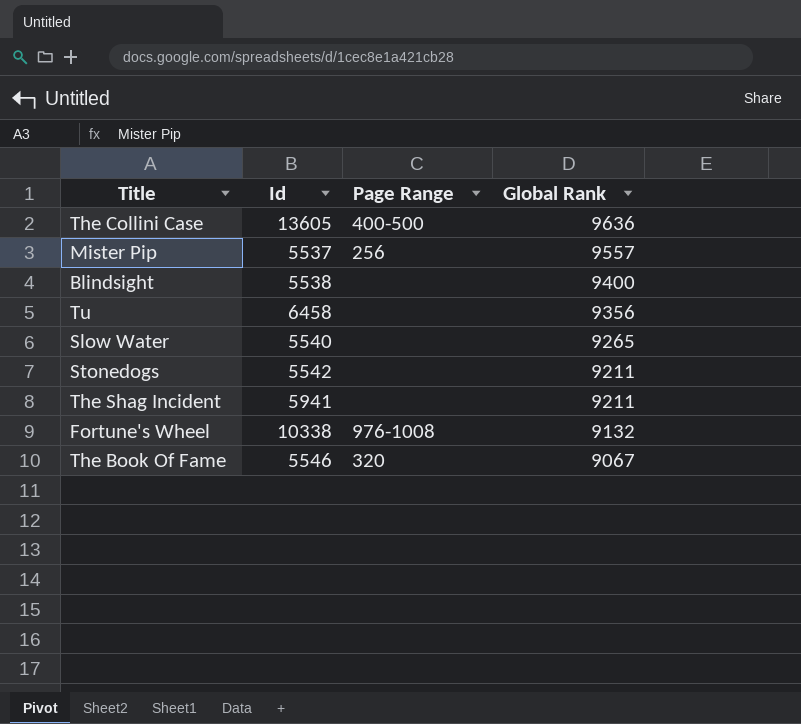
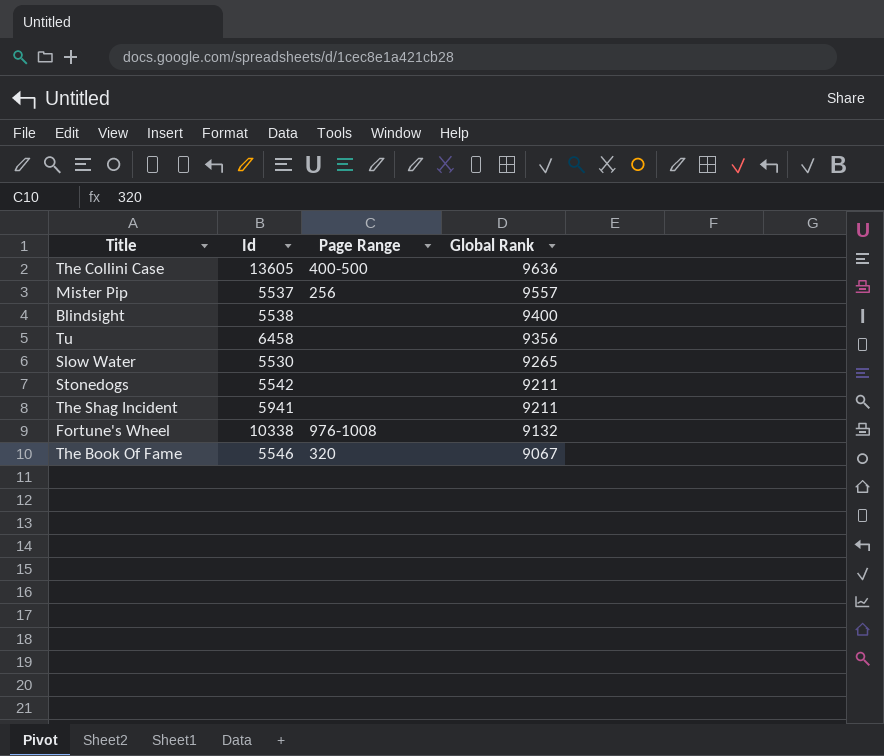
Slow Water | Id: 5540 -> 5530

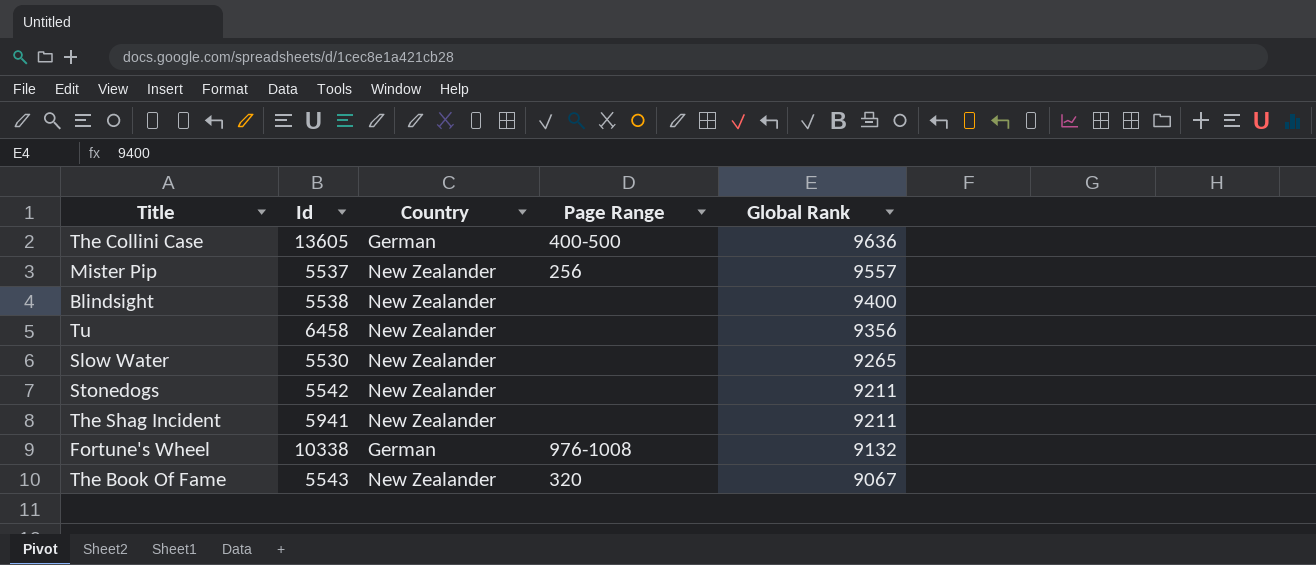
column Country | position: none -> 3
The Book Of Fame | Id: 5546 -> 5543

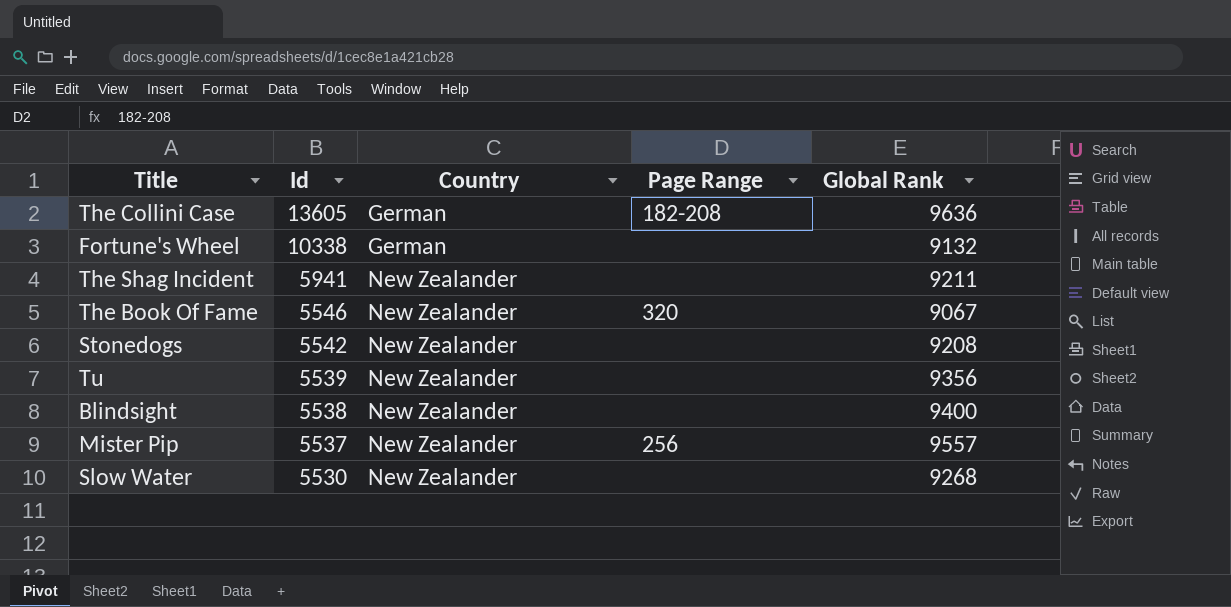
row order: Global Rank descending -> Id descending
The Collini Case | Page Range: 400-500 -> 182-208
Fortune's Wheel | Page Range: 976-1008 -> none
The Book Of Fame | Id: 5543 -> 5546
Stonedogs | Global Rank: 9211 -> 9208
Tu | Id: 6458 -> 5539
Slow Water | Global Rank: 9265 -> 9268

